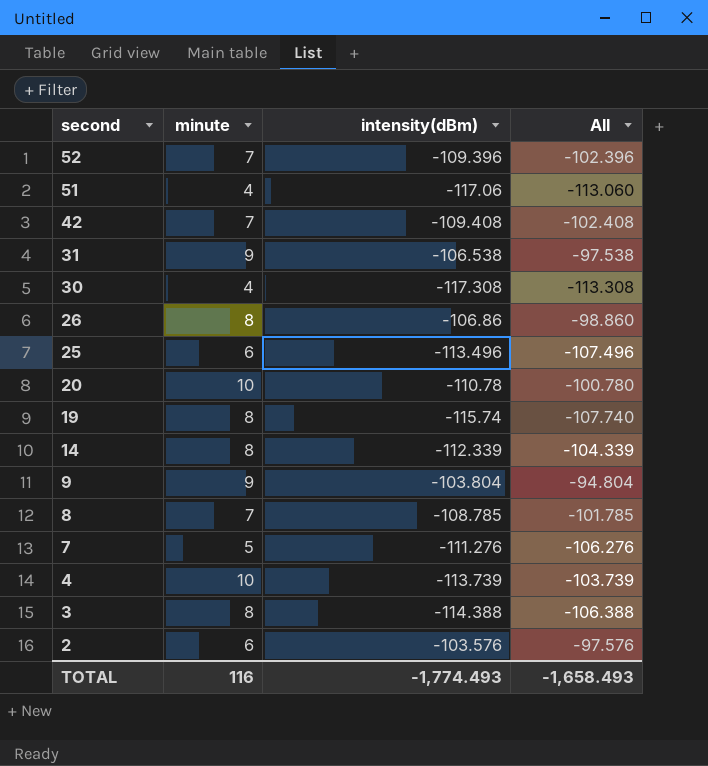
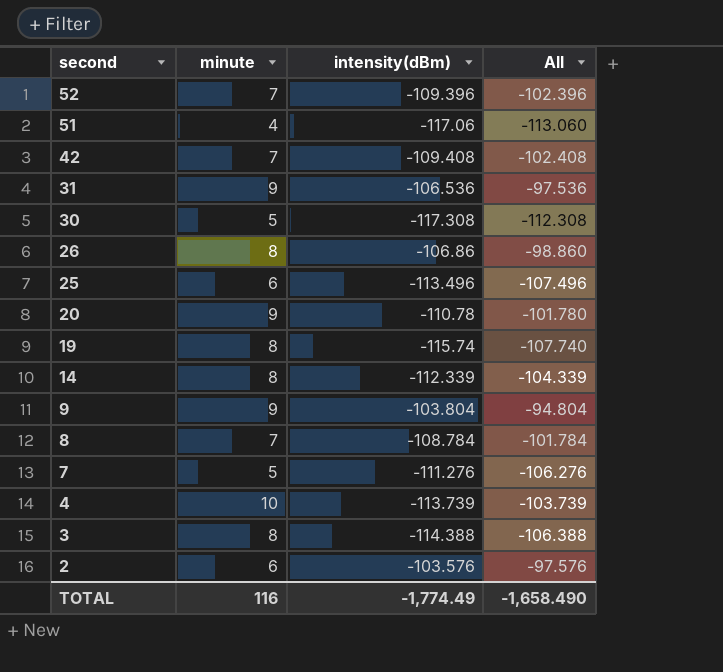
31 | intensity(dBm): -106.538 -> -106.536
31 | All: -97.538 -> -97.536
30 | minute: 4 -> 5
30 | All: -113.308 -> -112.308
20 | minute: 10 -> 9
20 | All: -100.780 -> -101.780
8 | intensity(dBm): -108.785 -> -108.784
8 | All: -101.785 -> -101.784
TOTAL | intensity(dBm): -1,774.493 -> -1,774.49
TOTAL | All: -1,658.493 -> -1,658.490

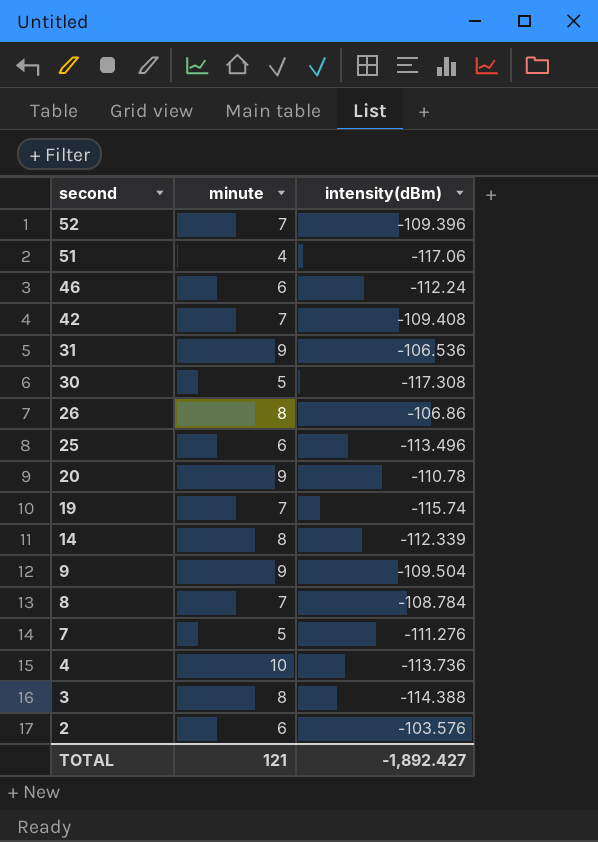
column All | formula: [minute] + [intensity(dBm)] -> none
row 46: none -> 6 | -112.24
19 | minute: 8 -> 7
9 | intensity(dBm): -103.804 -> -109.504
4 | intensity(dBm): -113.739 -> -113.736
TOTAL | minute: 116 -> 121
TOTAL | intensity(dBm): -1,774.49 -> -1,892.427

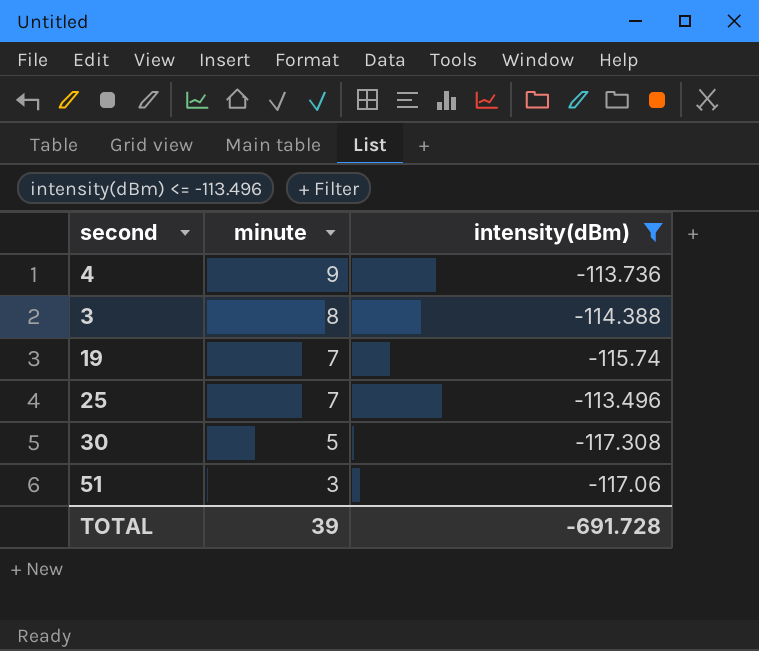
filter: none -> intensity(dBm) <= -113.496
row order: second descending -> minute descending
4 | minute: 10 -> 9
25 | minute: 6 -> 7
51 | minute: 4 -> 3
TOTAL | minute: 121 -> 39
TOTAL | intensity(dBm): -1,892.427 -> -691.728

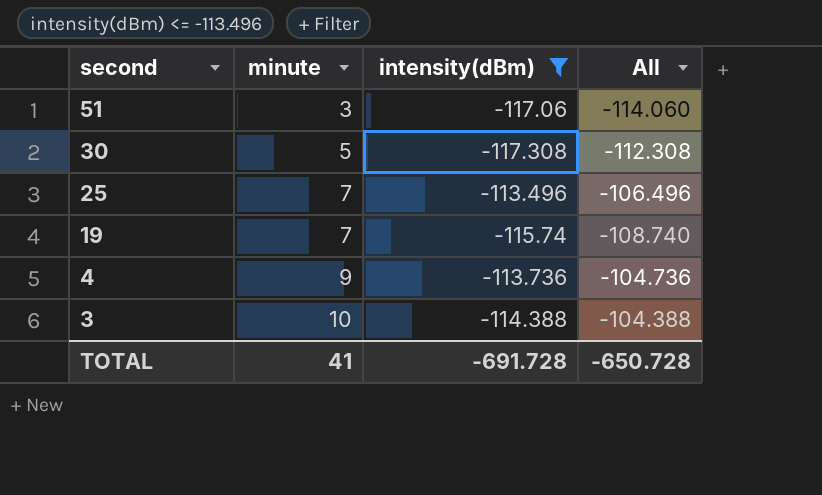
row order: minute descending -> second descending
column All | formula: none -> [minute] + [intensity(dBm)]
3 | minute: 8 -> 10
TOTAL | minute: 39 -> 41

